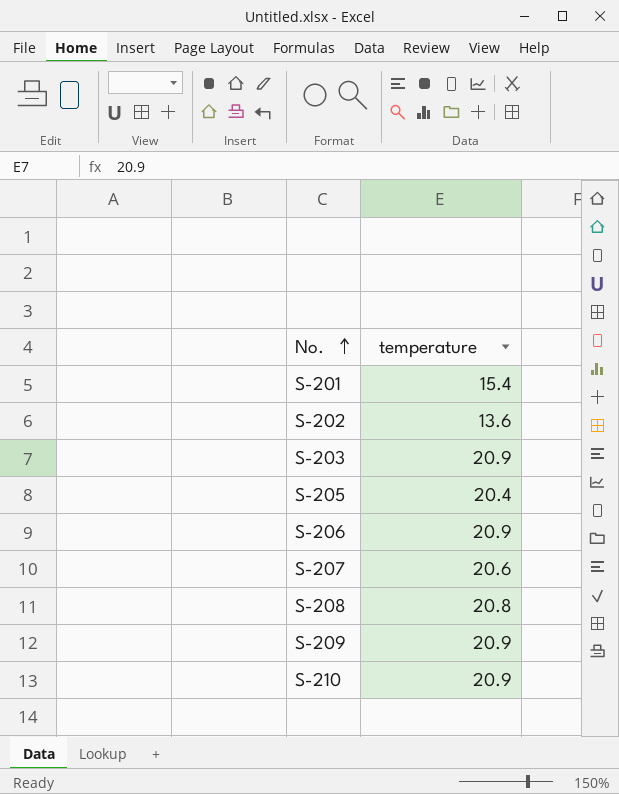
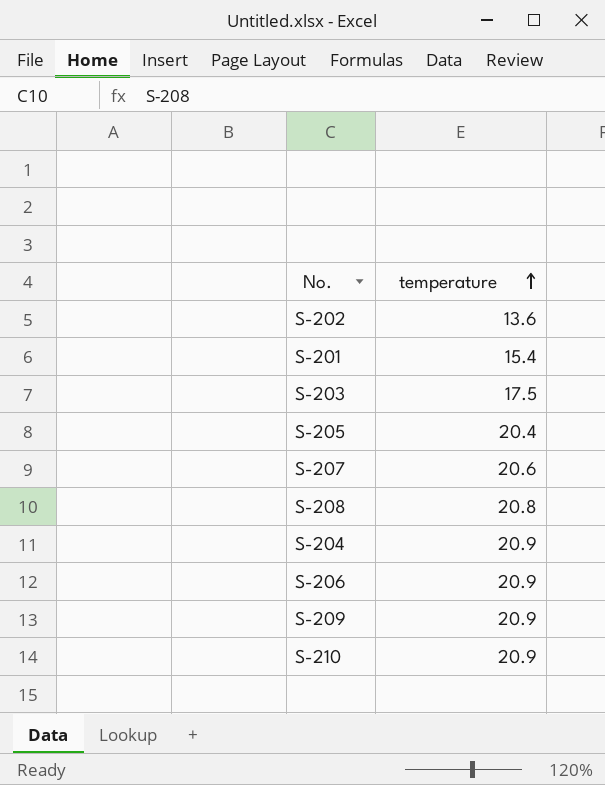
row order: No. ascending -> temperature ascending
S-203 | temperature: 20.9 -> 17.5
row S-204: none -> 20.9

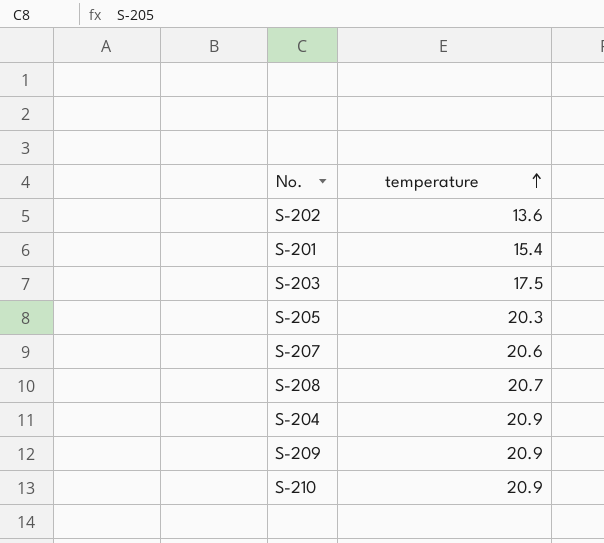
row S-206: 20.9 -> none
S-205 | temperature: 20.4 -> 20.3
S-208 | temperature: 20.8 -> 20.7

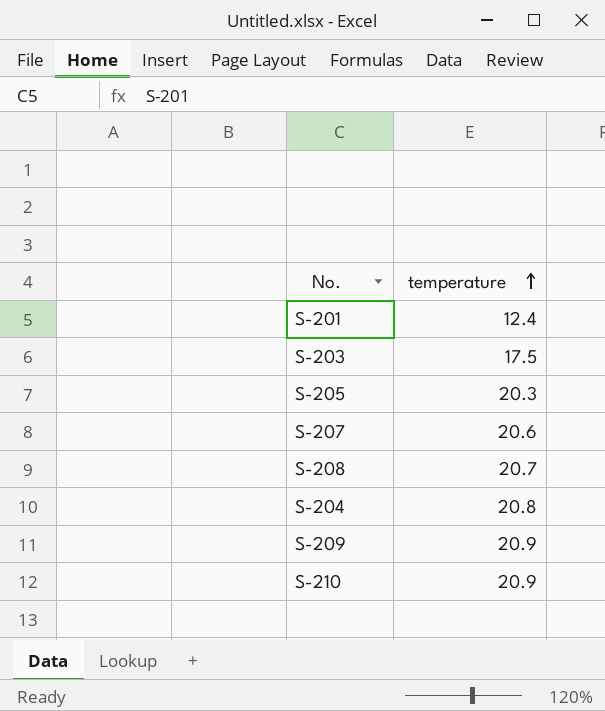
row S-202: 13.6 -> none
S-201 | temperature: 15.4 -> 12.4
S-204 | temperature: 20.9 -> 20.8

